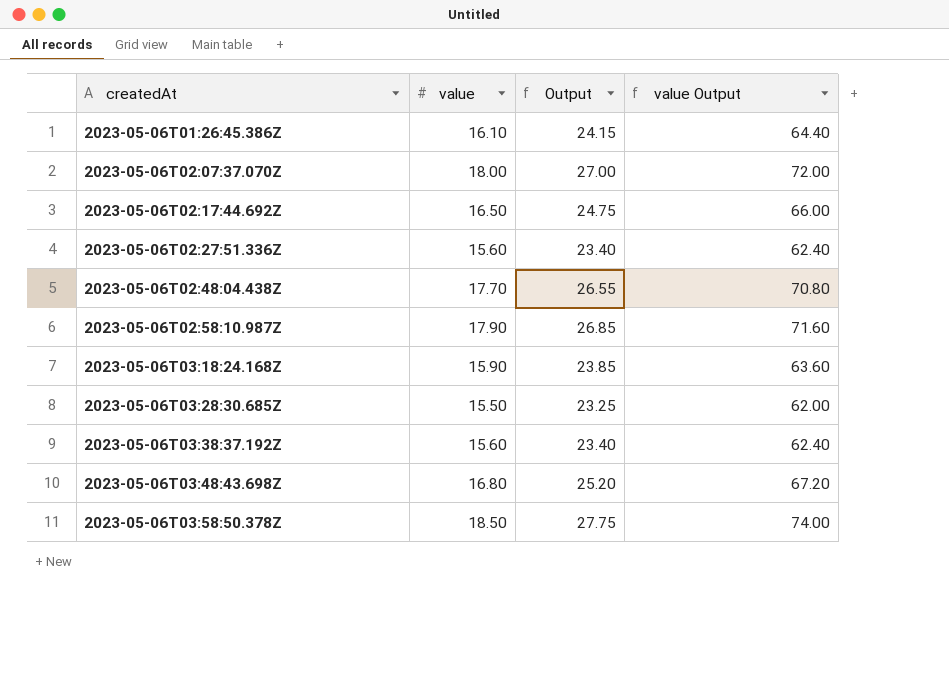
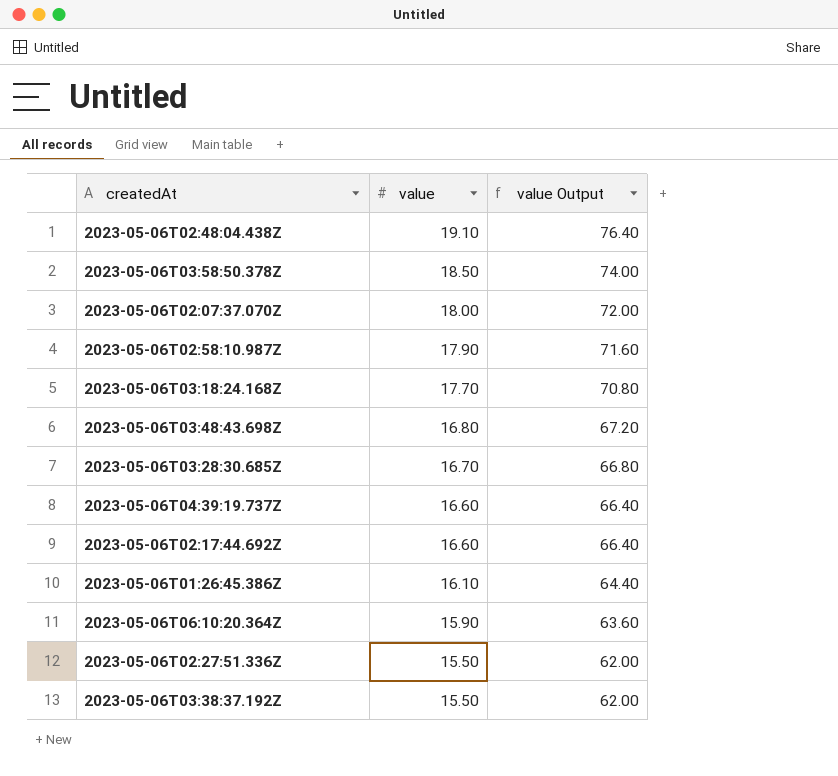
row order: createdAt ascending -> value descending
column Output | formula: [value] * 1.5 -> none
2023-05-06T02:48:04.438Z | value: 17.70 -> 19.10
2023-05-06T02:48:04.438Z | value Output: 70.80 -> 76.40
2023-05-06T03:18:24.168Z | value: 15.90 -> 17.70
2023-05-06T03:18:24.168Z | value Output: 63.60 -> 70.80
2023-05-06T03:28:30.685Z | value: 15.50 -> 16.70
2023-05-06T03:28:30.685Z | value Output: 62.00 -> 66.80
row 2023-05-06T04:39:19.737Z: none -> 16.60 | 66.40
2023-05-06T02:17:44.692Z | value: 16.50 -> 16.60
2023-05-06T02:17:44.692Z | value Output: 66.00 -> 66.40
row 2023-05-06T06:10:20.364Z: none -> 15.90 | 63.60
2023-05-06T02:27:51.336Z | value: 15.60 -> 15.50
2023-05-06T02:27:51.336Z | value Output: 62.40 -> 62.00
2023-05-06T03:38:37.192Z | value: 15.60 -> 15.50
2023-05-06T03:38:37.192Z | value Output: 62.40 -> 62.00

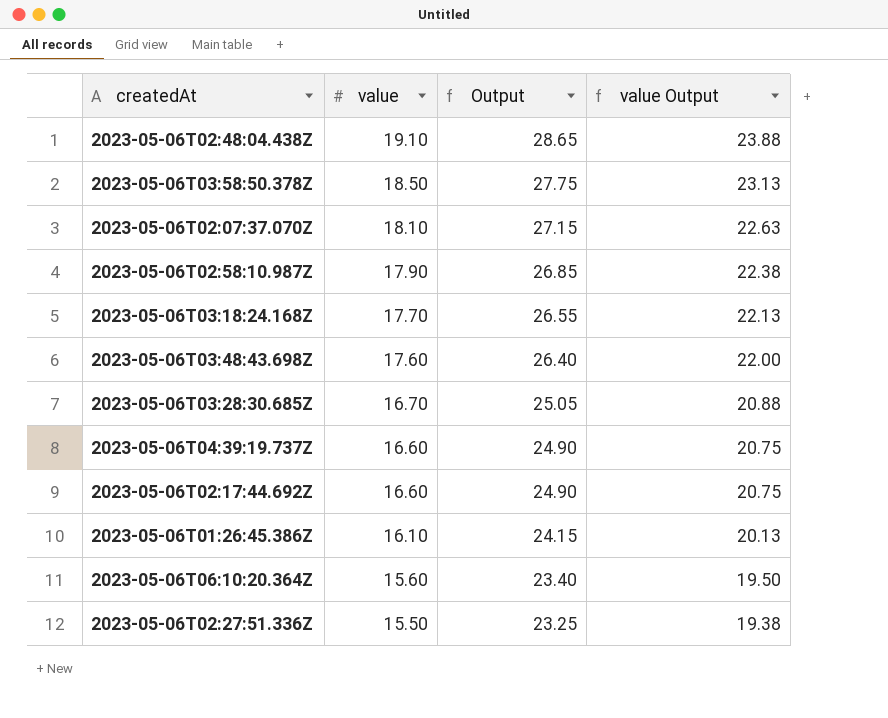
column Output | formula: none -> [value] * 1.5
column value Output | formula: [value] * 4 -> [value] * 1.25
row 2023-05-06T03:38:37.192Z: 15.50 | 62.00 -> none
2023-05-06T02:07:37.070Z | value: 18.00 -> 18.10
2023-05-06T03:48:43.698Z | value: 16.80 -> 17.60
2023-05-06T06:10:20.364Z | value: 15.90 -> 15.60

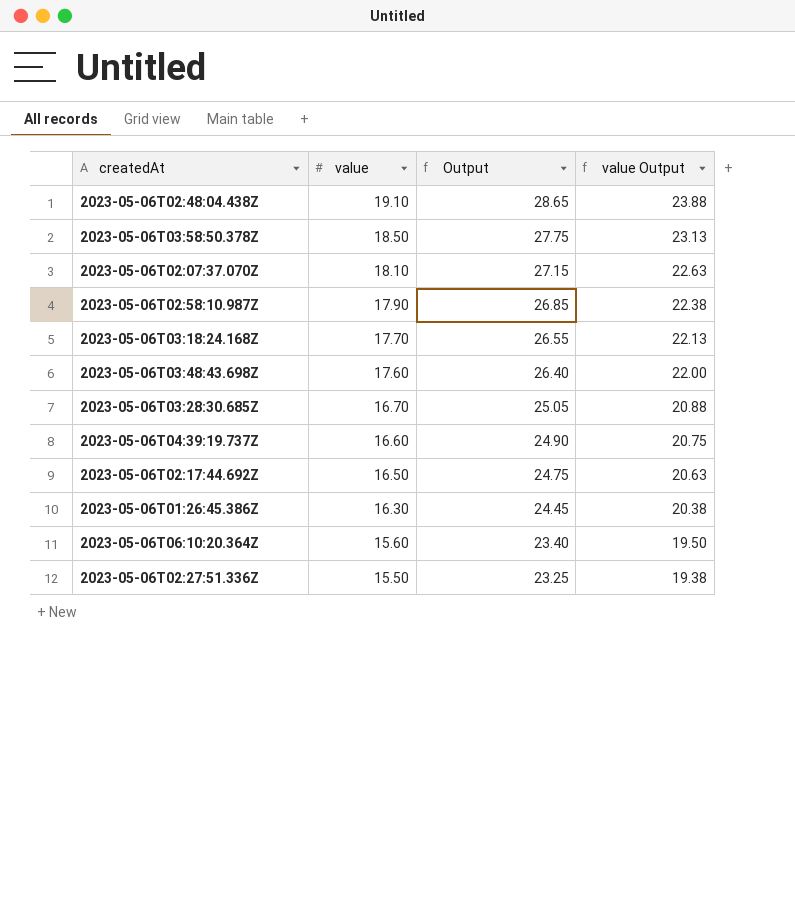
2023-05-06T02:17:44.692Z | value: 16.60 -> 16.50
2023-05-06T02:17:44.692Z | Output: 24.90 -> 24.75
2023-05-06T02:17:44.692Z | value Output: 20.75 -> 20.63
2023-05-06T01:26:45.386Z | value: 16.10 -> 16.30
2023-05-06T01:26:45.386Z | Output: 24.15 -> 24.45
2023-05-06T01:26:45.386Z | value Output: 20.13 -> 20.38

